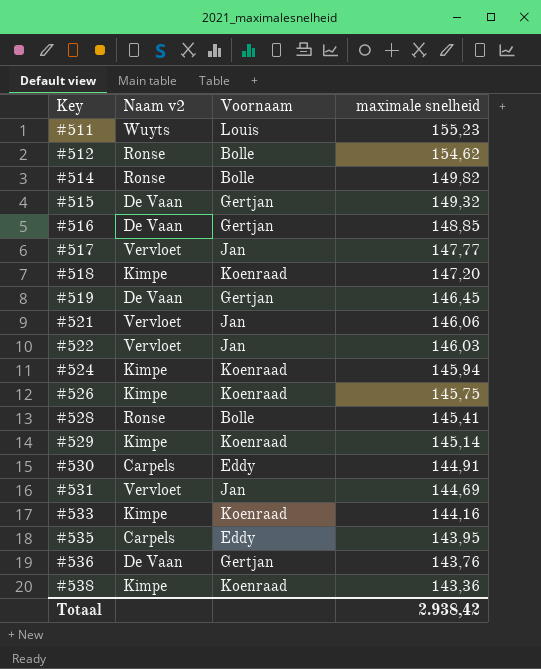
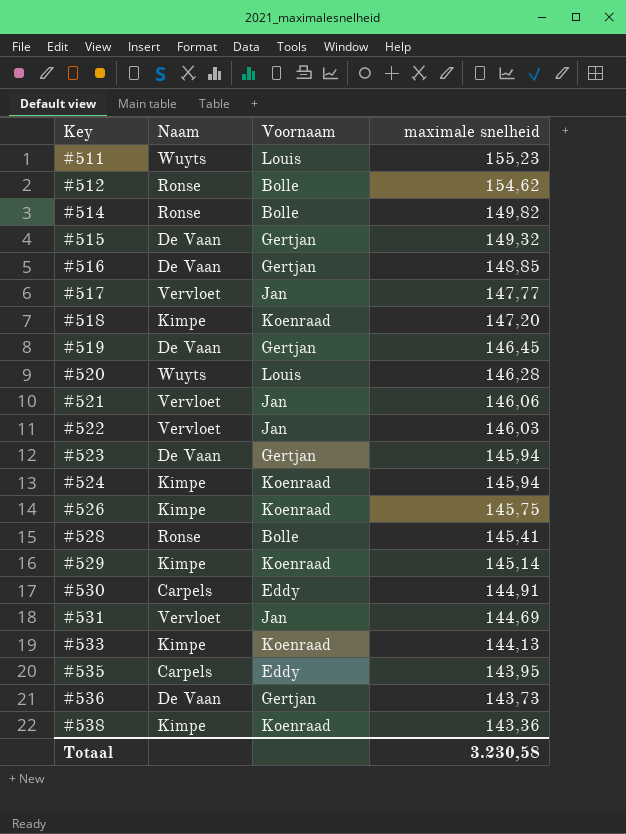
column name: Naam v2 -> Naam
row #520: none -> Wuyts | Louis | 146,28
row #523: none -> De Vaan | Gertjan | 145,94
#533 | maximale snelheid: 144,16 -> 144,13
#536 | maximale snelheid: 143,76 -> 143,73
Totaal | maximale snelheid: 2.938,42 -> 3.230,58

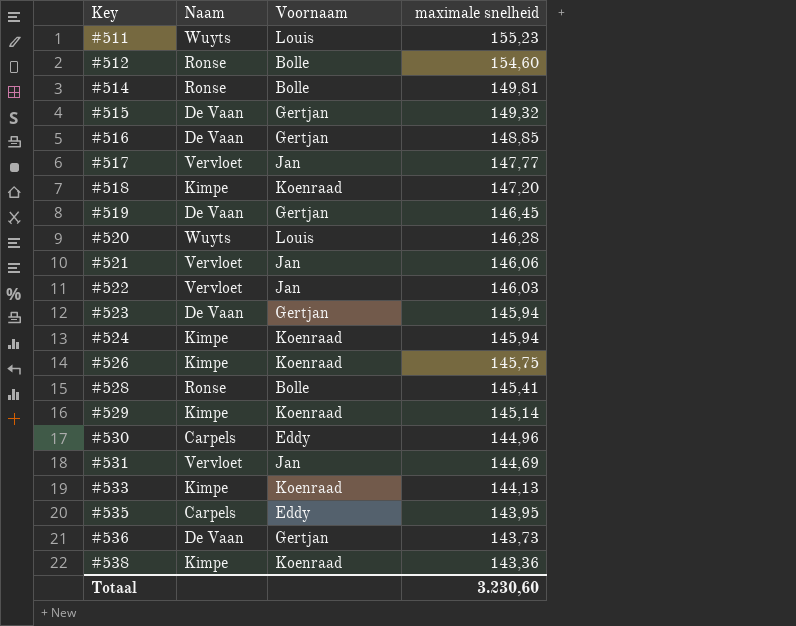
#512 | maximale snelheid: 154,62 -> 154,60
#514 | maximale snelheid: 149,82 -> 149,81
#530 | maximale snelheid: 144,91 -> 144,96
Totaal | maximale snelheid: 3.230,58 -> 3.230,60

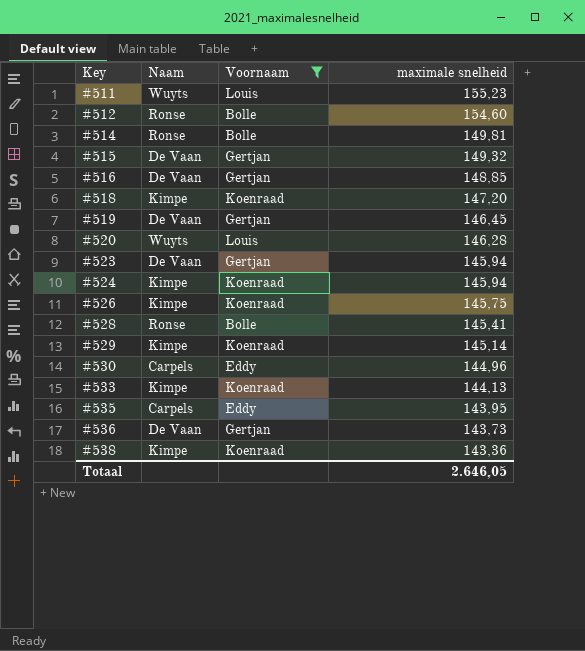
filter: none -> Voornaam != Jan
Totaal | maximale snelheid: 3.230,60 -> 2.646,05

